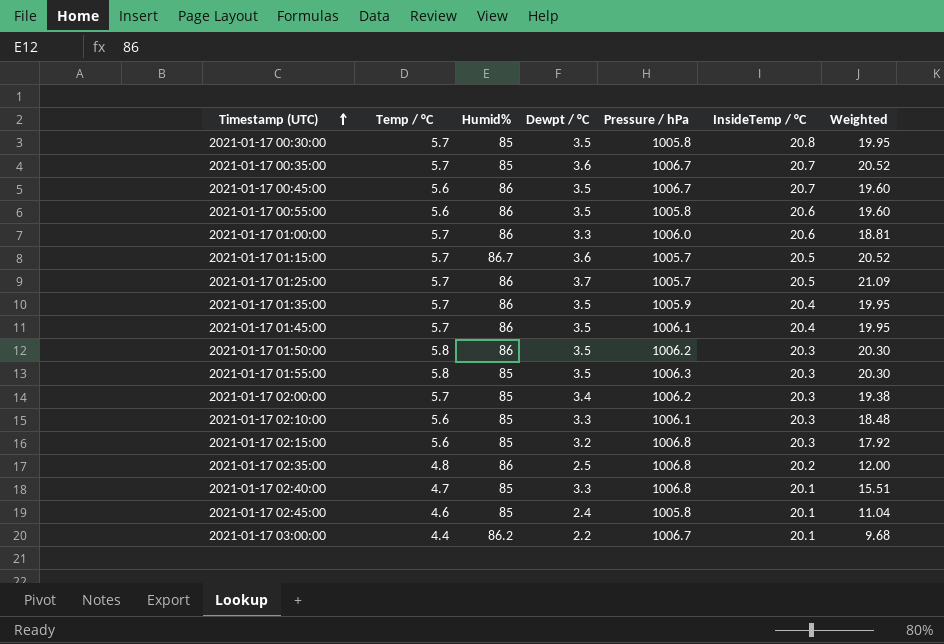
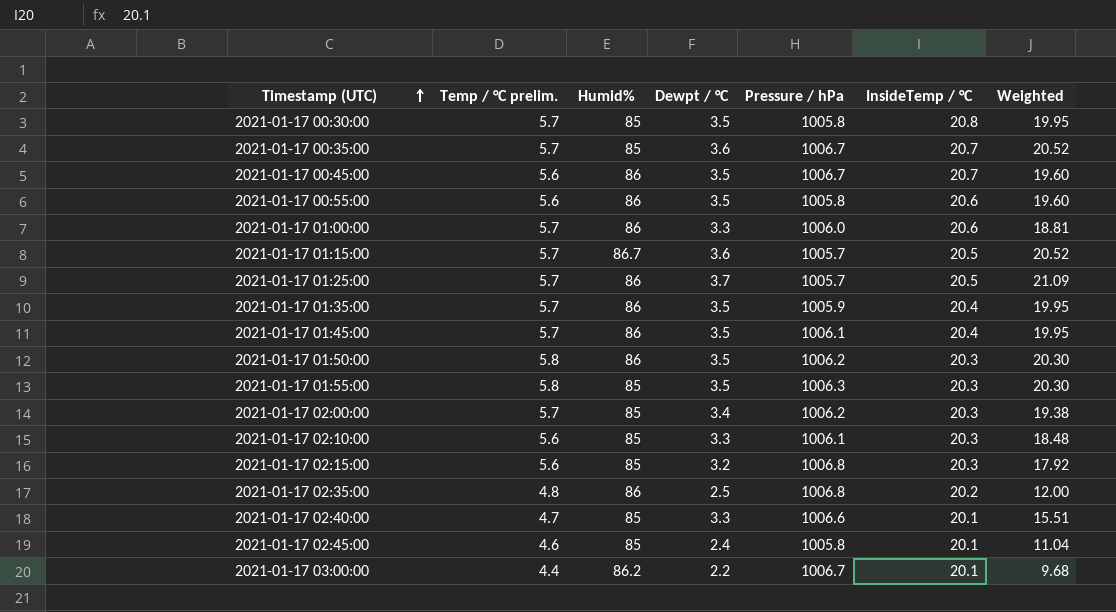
column name: Temp / °C -> Temp / °C prelim.
2021-01-17 02:40:00 | Pressure / hPa: 1006.8 -> 1006.6

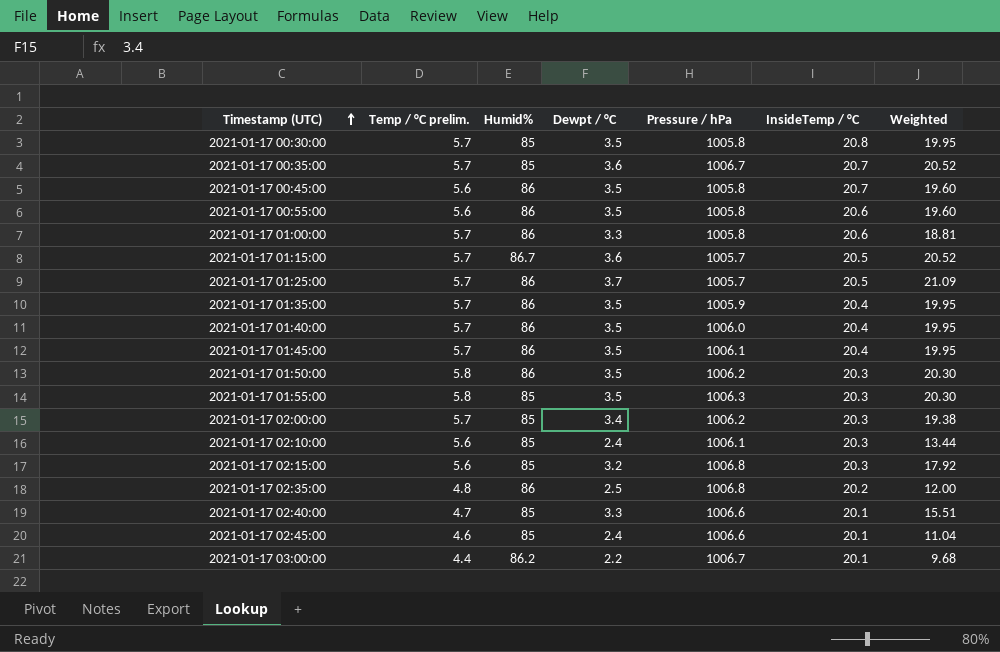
2021-01-17 00:45:00 | Pressure / hPa: 1006.7 -> 1005.8
2021-01-17 01:00:00 | Pressure / hPa: 1006.0 -> 1005.8
row 2021-01-17 01:40:00: none -> 5.7 | 86 | 3.5 | 1006.0 | 20.4 | 19.95
2021-01-17 02:10:00 | Dewpt / °C: 3.3 -> 2.4
2021-01-17 02:10:00 | Weighted: 18.48 -> 13.44
2021-01-17 02:45:00 | Pressure / hPa: 1005.8 -> 1006.6

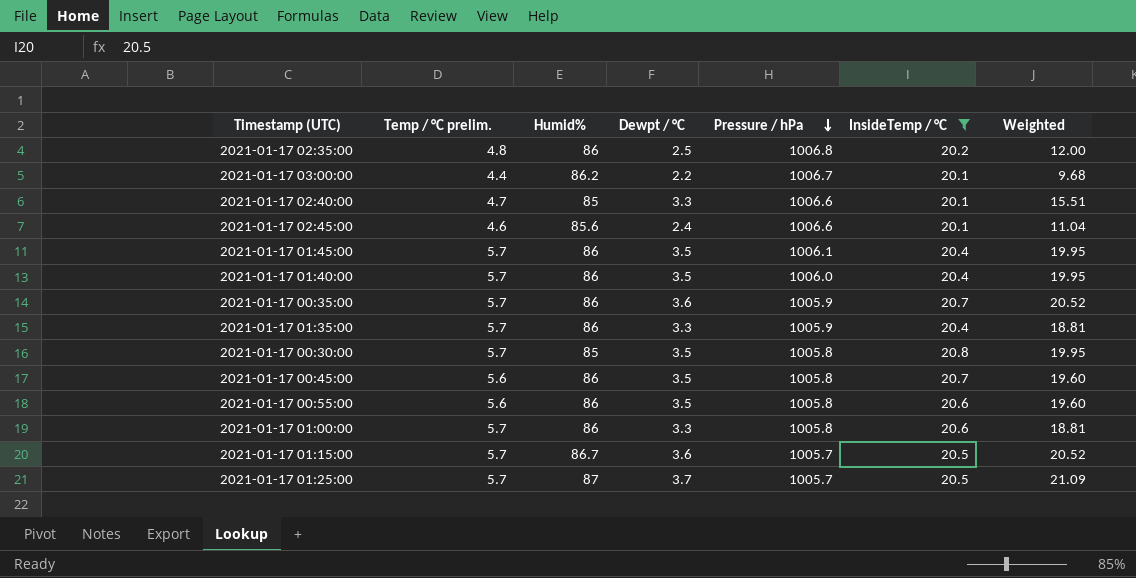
filter: none -> InsideTemp / °C != 20.3
row order: Timestamp (UTC) ascending -> Pressure / hPa descending
2021-01-17 02:45:00 | Humid%: 85 -> 85.6
2021-01-17 00:35:00 | Humid%: 85 -> 86
2021-01-17 00:35:00 | Pressure / hPa: 1006.7 -> 1005.9
2021-01-17 01:35:00 | Dewpt / °C: 3.5 -> 3.3
2021-01-17 01:35:00 | Weighted: 19.95 -> 18.81
2021-01-17 01:25:00 | Humid%: 86 -> 87

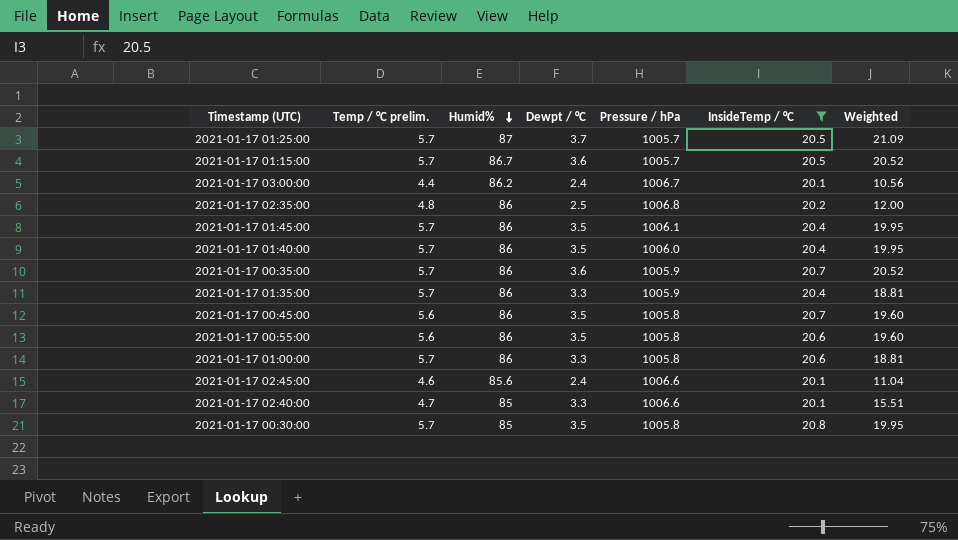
row order: Pressure / hPa descending -> Humid% descending
2021-01-17 03:00:00 | Dewpt / °C: 2.2 -> 2.4
2021-01-17 03:00:00 | Weighted: 9.68 -> 10.56

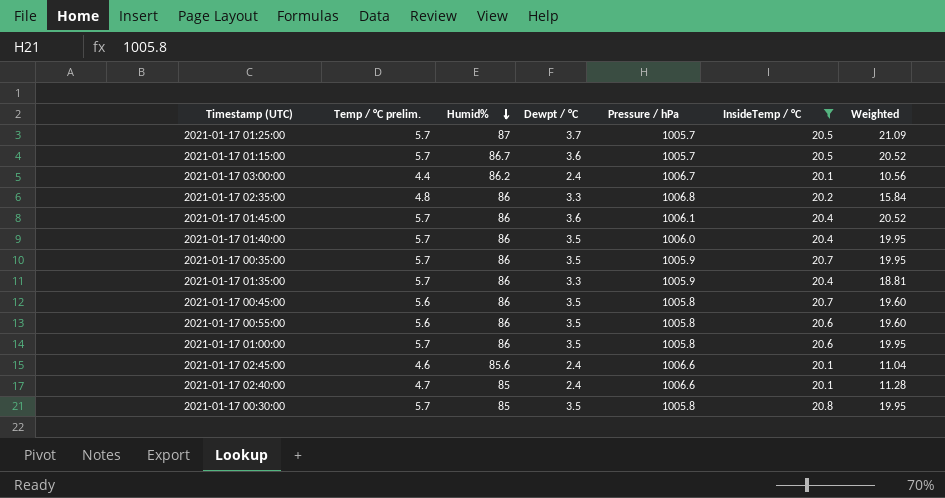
2021-01-17 02:35:00 | Dewpt / °C: 2.5 -> 3.3
2021-01-17 02:35:00 | Weighted: 12.00 -> 15.84
2021-01-17 01:45:00 | Dewpt / °C: 3.5 -> 3.6
2021-01-17 01:45:00 | Weighted: 19.95 -> 20.52
2021-01-17 00:35:00 | Dewpt / °C: 3.6 -> 3.5
2021-01-17 00:35:00 | Weighted: 20.52 -> 19.95
2021-01-17 01:00:00 | Dewpt / °C: 3.3 -> 3.5
2021-01-17 01:00:00 | Weighted: 18.81 -> 19.95
2021-01-17 02:40:00 | Dewpt / °C: 3.3 -> 2.4
2021-01-17 02:40:00 | Weighted: 15.51 -> 11.28

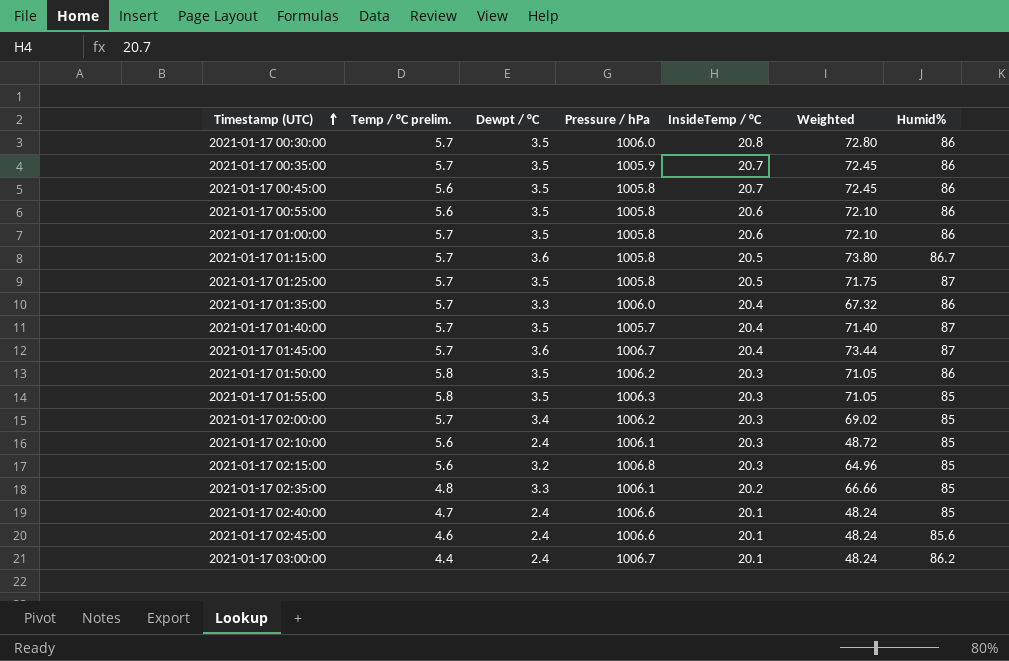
filter: InsideTemp / °C != 20.3 -> none
row order: Humid% descending -> Timestamp (UTC) ascending
column Weighted | formula: [Temp / °C prelim.] * [Dewpt / °C] -> [Dewpt / °C] * [InsideTemp / °C]
column Humid% | position: 3 -> 7
2021-01-17 00:30:00 | Pressure / hPa: 1005.8 -> 1006.0
2021-01-17 00:30:00 | Humid%: 85 -> 86
2021-01-17 01:15:00 | Pressure / hPa: 1005.7 -> 1005.8
2021-01-17 01:25:00 | Dewpt / °C: 3.7 -> 3.5
2021-01-17 01:25:00 | Pressure / hPa: 1005.7 -> 1005.8
2021-01-17 01:35:00 | Pressure / hPa: 1005.9 -> 1006.0
2021-01-17 01:40:00 | Pressure / hPa: 1006.0 -> 1005.7
2021-01-17 01:40:00 | Humid%: 86 -> 87
2021-01-17 01:45:00 | Pressure / hPa: 1006.1 -> 1006.7
2021-01-17 01:45:00 | Humid%: 86 -> 87
2021-01-17 02:35:00 | Pressure / hPa: 1006.8 -> 1006.1
2021-01-17 02:35:00 | Humid%: 86 -> 85

